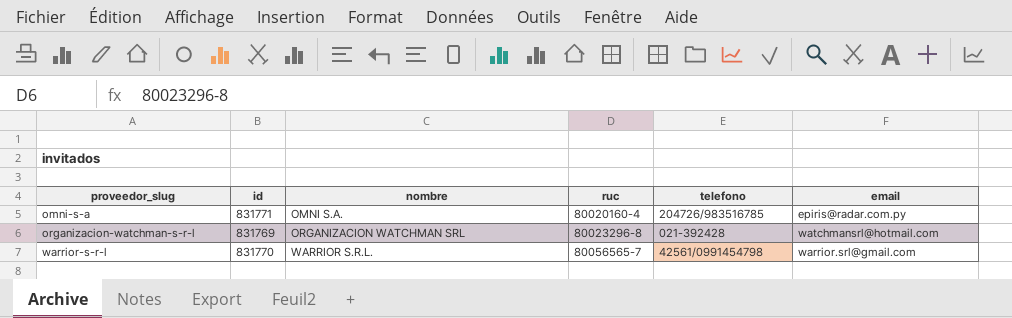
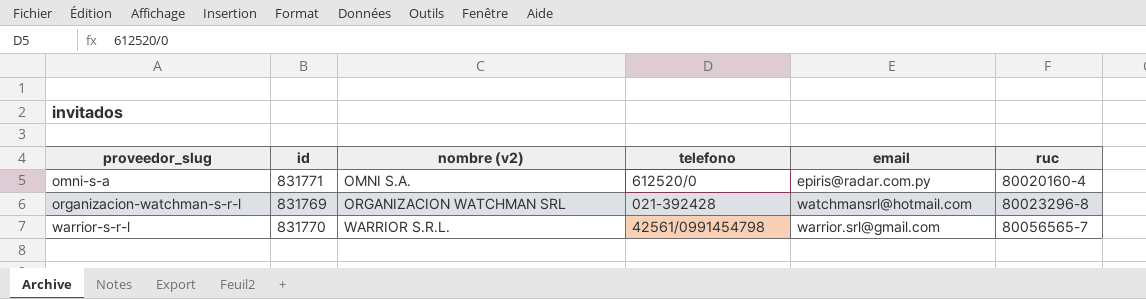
column name: nombre -> nombre (v2)
column ruc | position: 4 -> 6
omni-s-a | telefono: 204726/983516785 -> 612520/0

